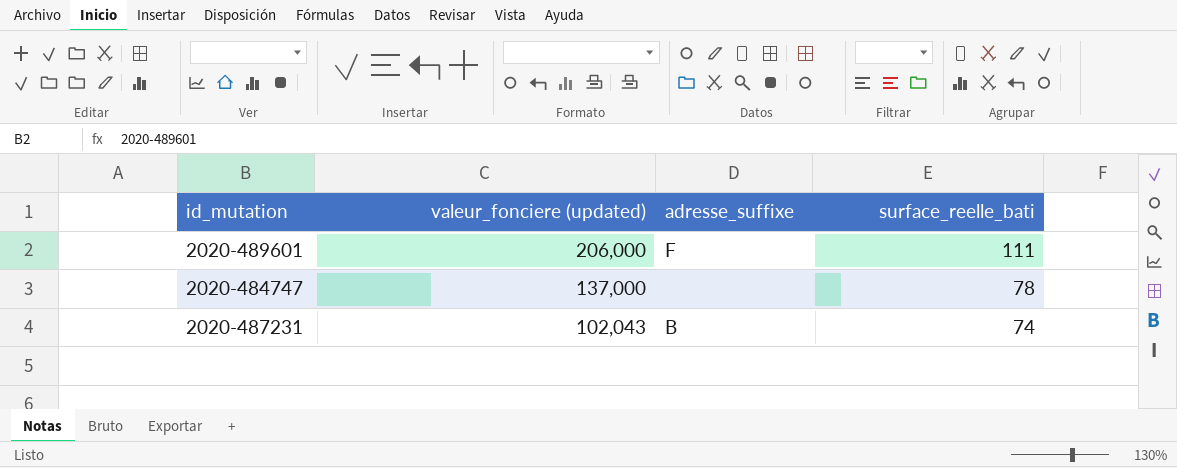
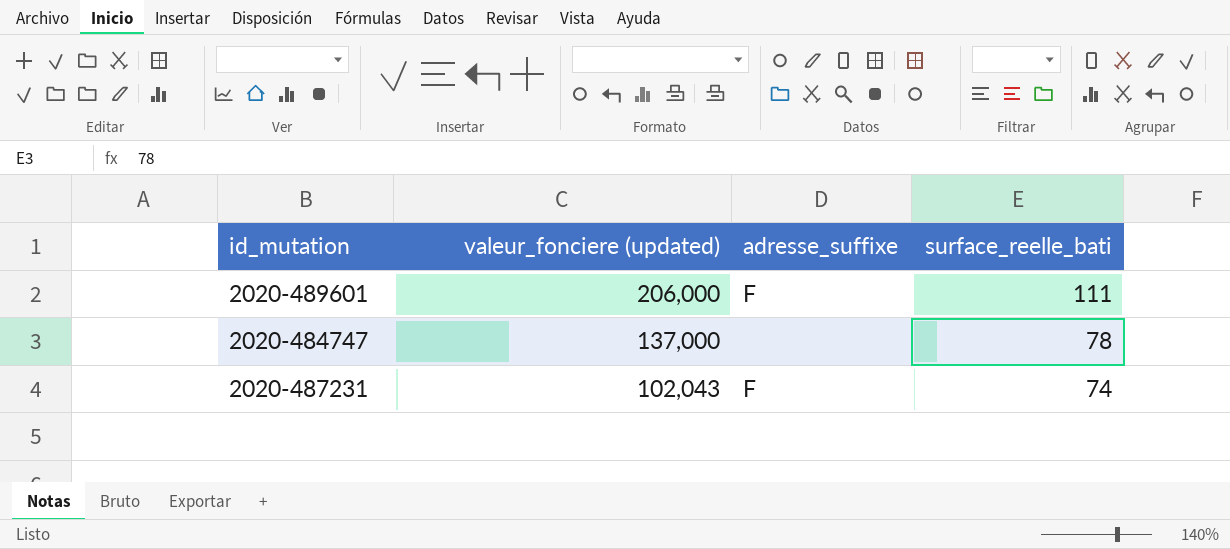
2020-487231 | adresse_suffixe: B -> F

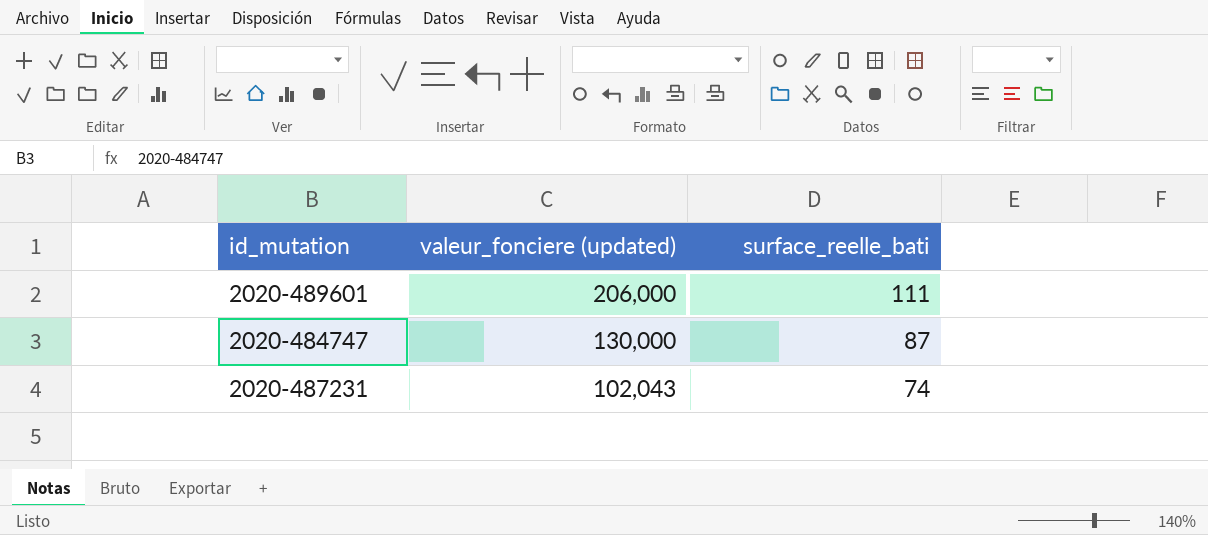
column adresse_suffixe | position: 3 -> none
2020-484747 | valeur_fonciere (updated): 137,000 -> 130,000
2020-484747 | surface_reelle_bati: 78 -> 87

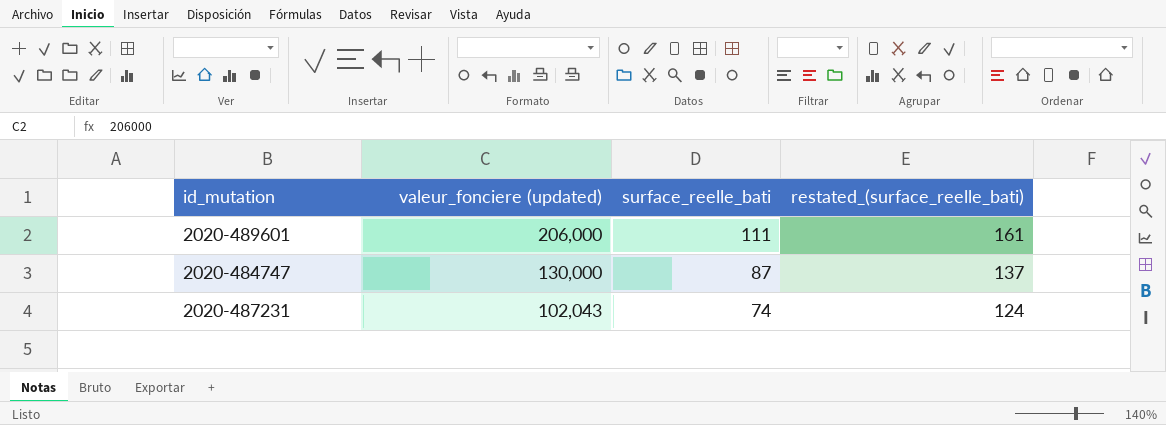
column restated_(surface_reelle_bati) | formula: none -> [surface_reelle_bati] + 50

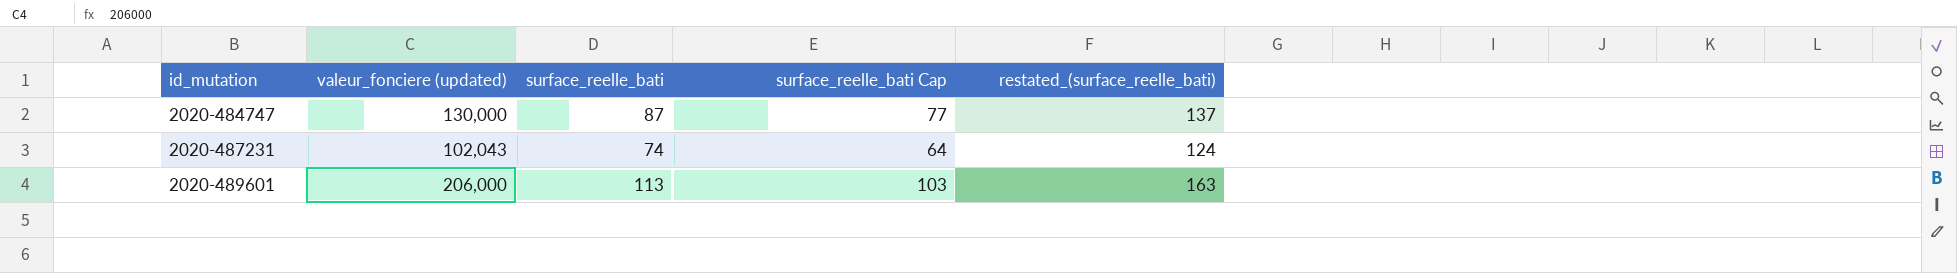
row order: valeur_fonciere (updated) descending -> id_mutation ascending
column surface_reelle_bati Cap | formula: none -> [surface_reelle_bati] - 10
2020-489601 | surface_reelle_bati: 111 -> 113
2020-489601 | restated_(surface_reelle_bati): 161 -> 163

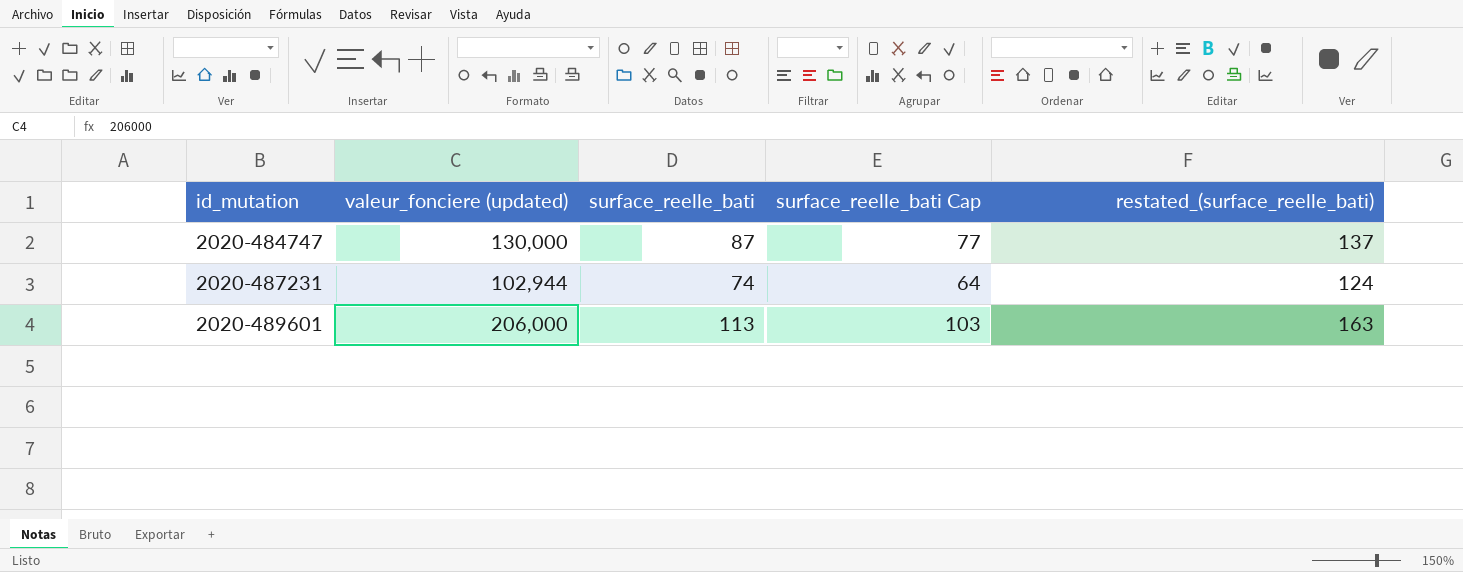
2020-487231 | valeur_fonciere (updated): 102,043 -> 102,944

